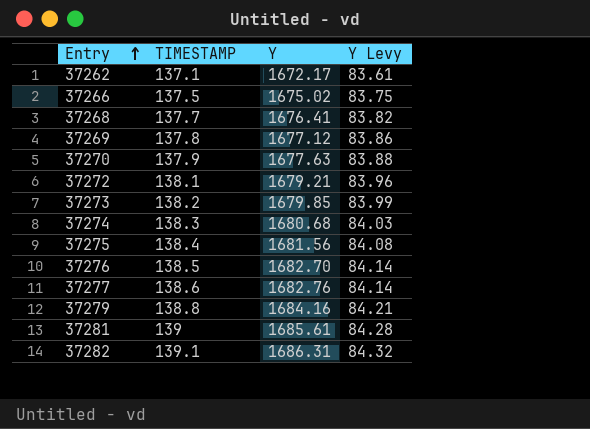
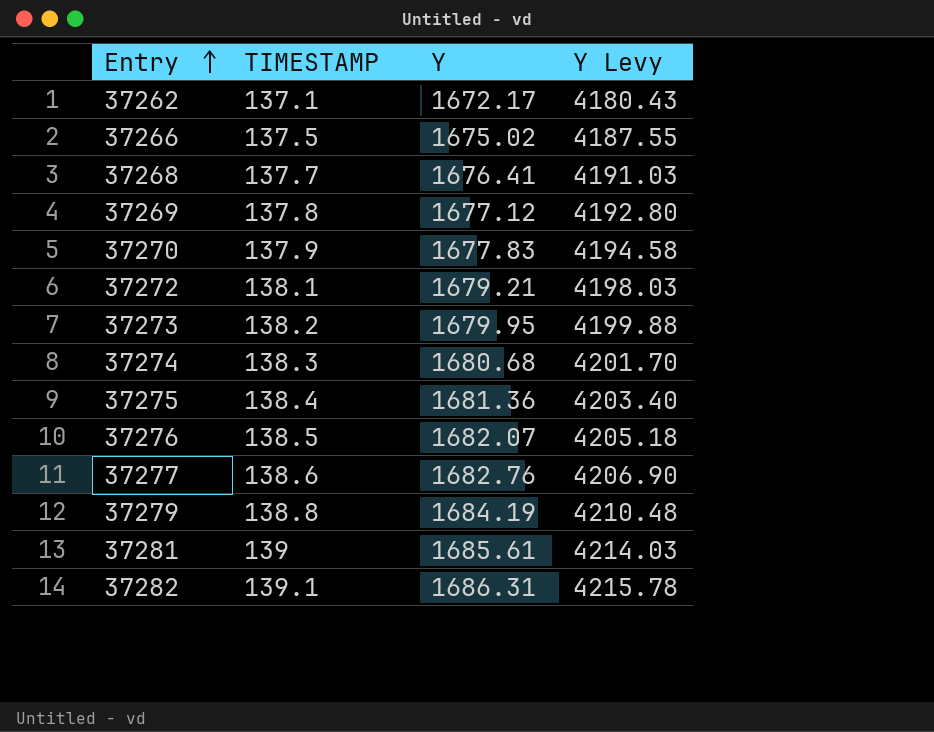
column Y Levy | formula: [Y] * 0.05 -> [Y] * 2.5
37270 | Y: 1677.63 -> 1677.83
37273 | Y: 1679.85 -> 1679.95
37275 | Y: 1681.56 -> 1681.36
37276 | Y: 1682.70 -> 1682.07
37279 | Y: 1684.16 -> 1684.19

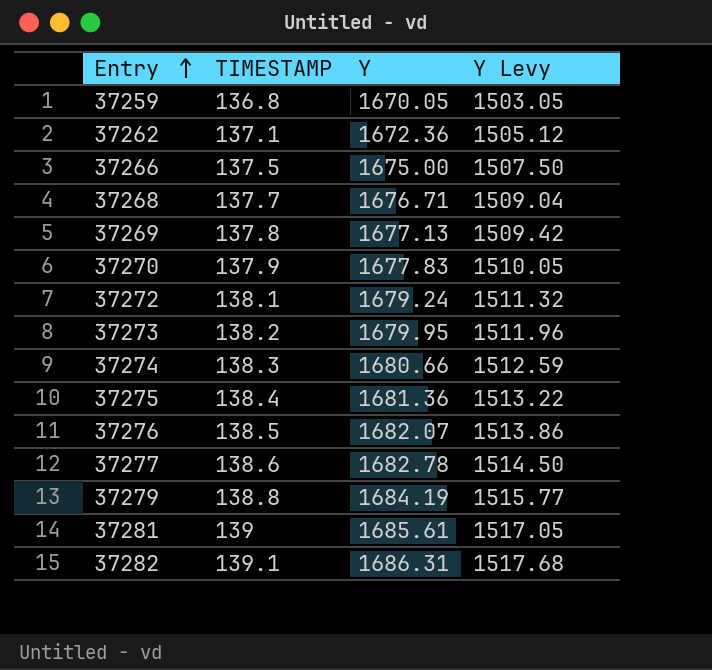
column Y Levy | formula: [Y] * 2.5 -> [Y] * 0.9
row 37259: none -> 136.8 | 1670.05 | 1503.05
37262 | Y: 1672.17 -> 1672.36
37266 | Y: 1675.02 -> 1675.00
37268 | Y: 1676.41 -> 1676.71
37269 | Y: 1677.12 -> 1677.13
37272 | Y: 1679.21 -> 1679.24
37274 | Y: 1680.68 -> 1680.66
37277 | Y: 1682.76 -> 1682.78

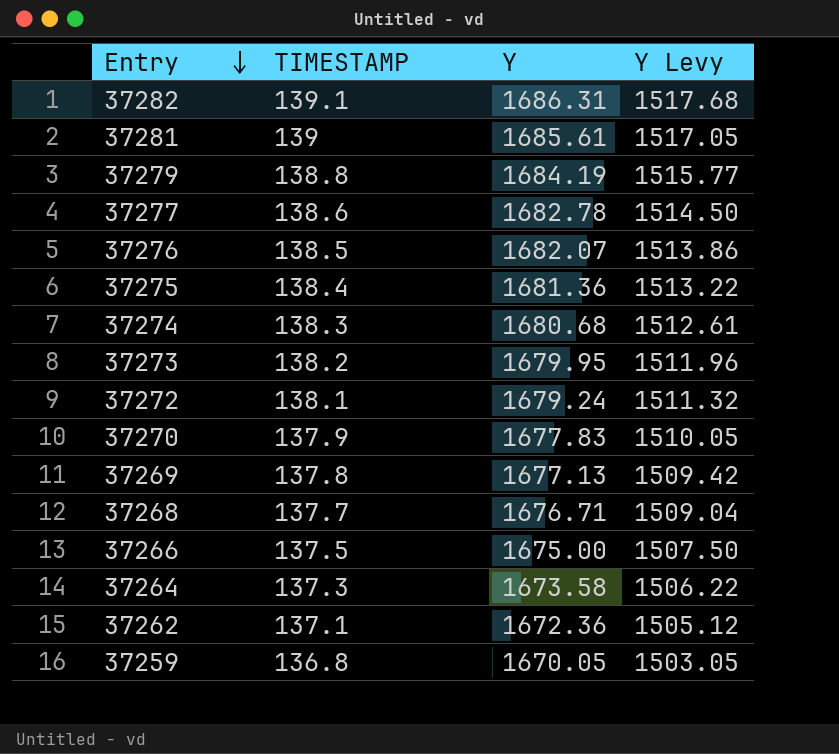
row order: Entry ascending -> Entry descending
37274 | Y: 1680.66 -> 1680.68
37274 | Y Levy: 1512.59 -> 1512.61
row 37264: none -> 137.3 | 1673.58 | 1506.22

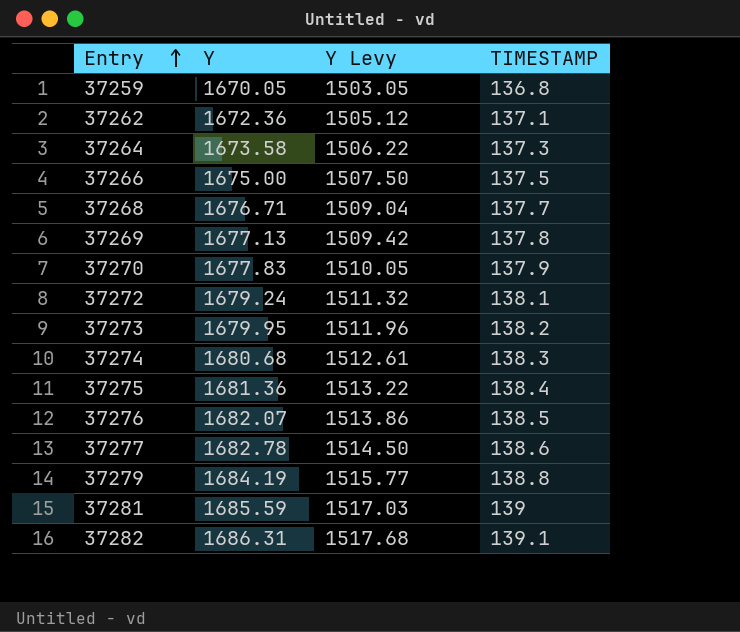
row order: Entry descending -> Entry ascending
column TIMESTAMP | position: 2 -> 4
37281 | Y: 1685.61 -> 1685.59
37281 | Y Levy: 1517.05 -> 1517.03

